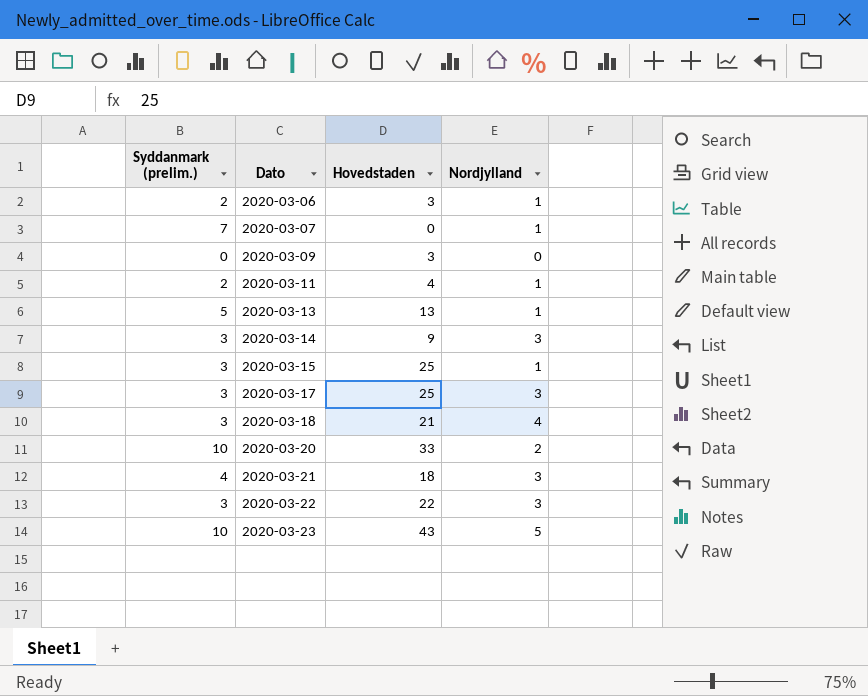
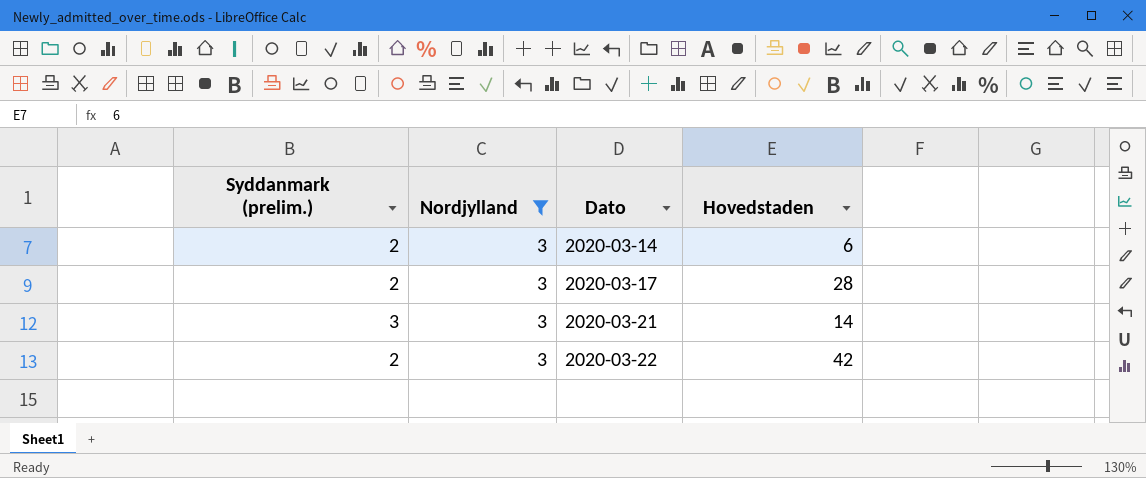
filter: none -> Nordjylland = 3
column Nordjylland | position: 4 -> 2
2020-03-14 | Syddanmark (prelim.): 3 -> 2
2020-03-14 | Hovedstaden: 9 -> 6
2020-03-17 | Syddanmark (prelim.): 3 -> 2
2020-03-17 | Hovedstaden: 25 -> 28
2020-03-21 | Syddanmark (prelim.): 4 -> 3
2020-03-21 | Hovedstaden: 18 -> 14
2020-03-22 | Syddanmark (prelim.): 3 -> 2
2020-03-22 | Hovedstaden: 22 -> 42

